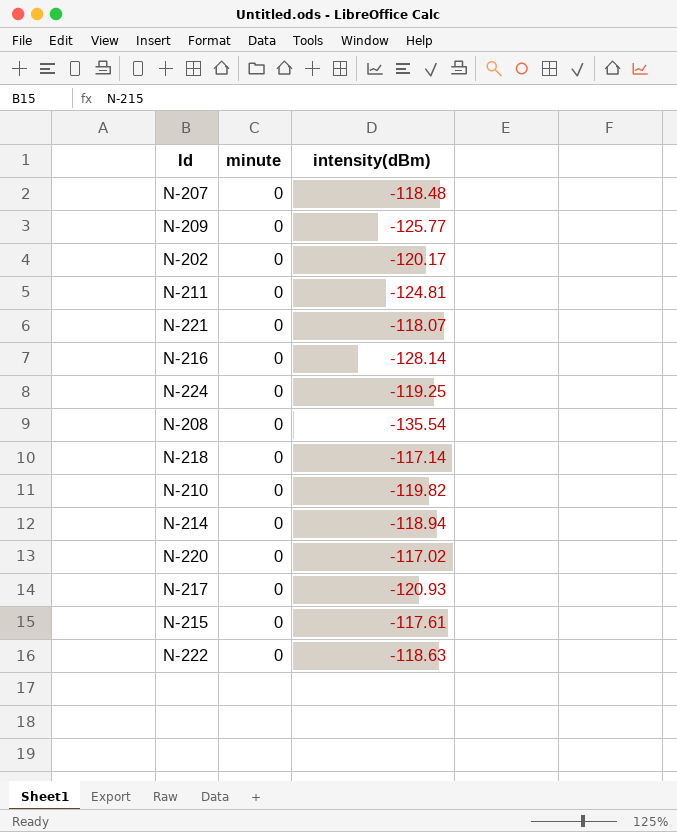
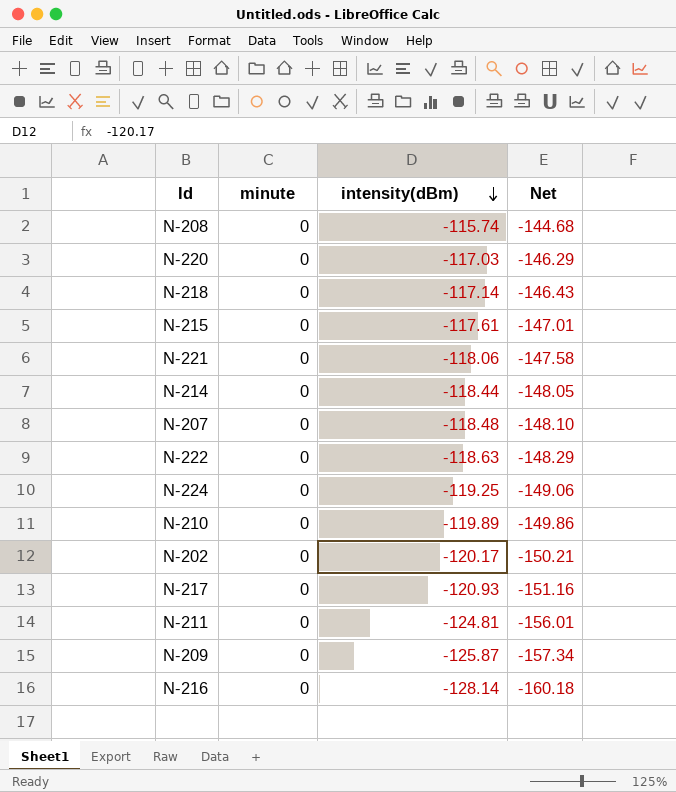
row order: none -> intensity(dBm) descending
column Net | formula: none -> [intensity(dBm)] * 1.25
N-208 | intensity(dBm): -135.54 -> -115.74
N-220 | intensity(dBm): -117.02 -> -117.03
N-221 | intensity(dBm): -118.07 -> -118.06
N-214 | intensity(dBm): -118.94 -> -118.44
N-210 | intensity(dBm): -119.82 -> -119.89
N-209 | intensity(dBm): -125.77 -> -125.87

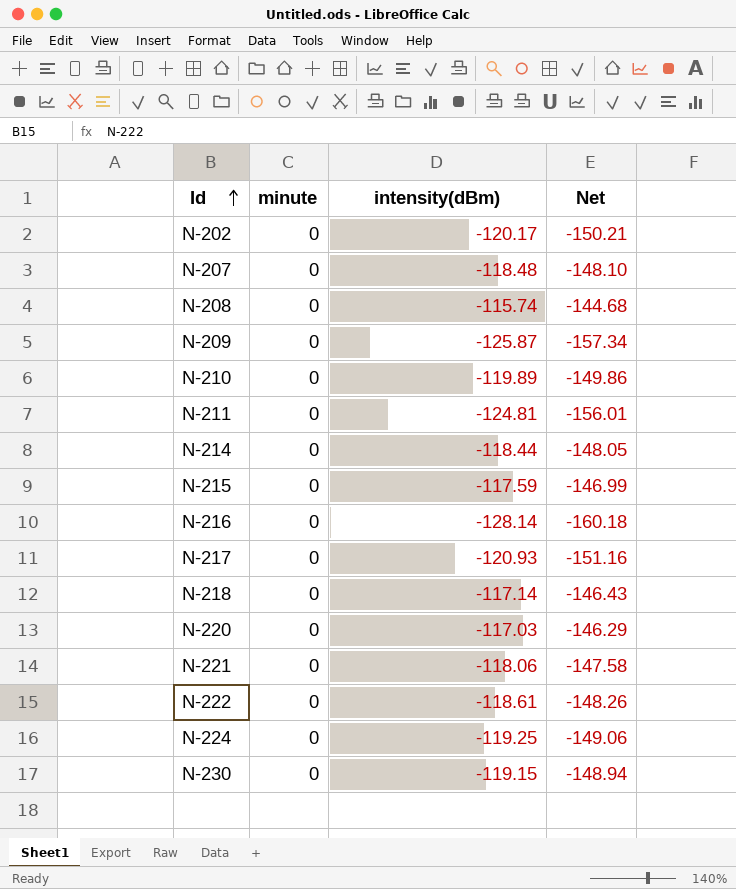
row order: intensity(dBm) descending -> Id ascending
N-215 | intensity(dBm): -117.61 -> -117.59
N-215 | Net: -147.01 -> -146.99
N-222 | intensity(dBm): -118.63 -> -118.61
N-222 | Net: -148.29 -> -148.26
row N-230: none -> 0 | -119.15 | -148.94

